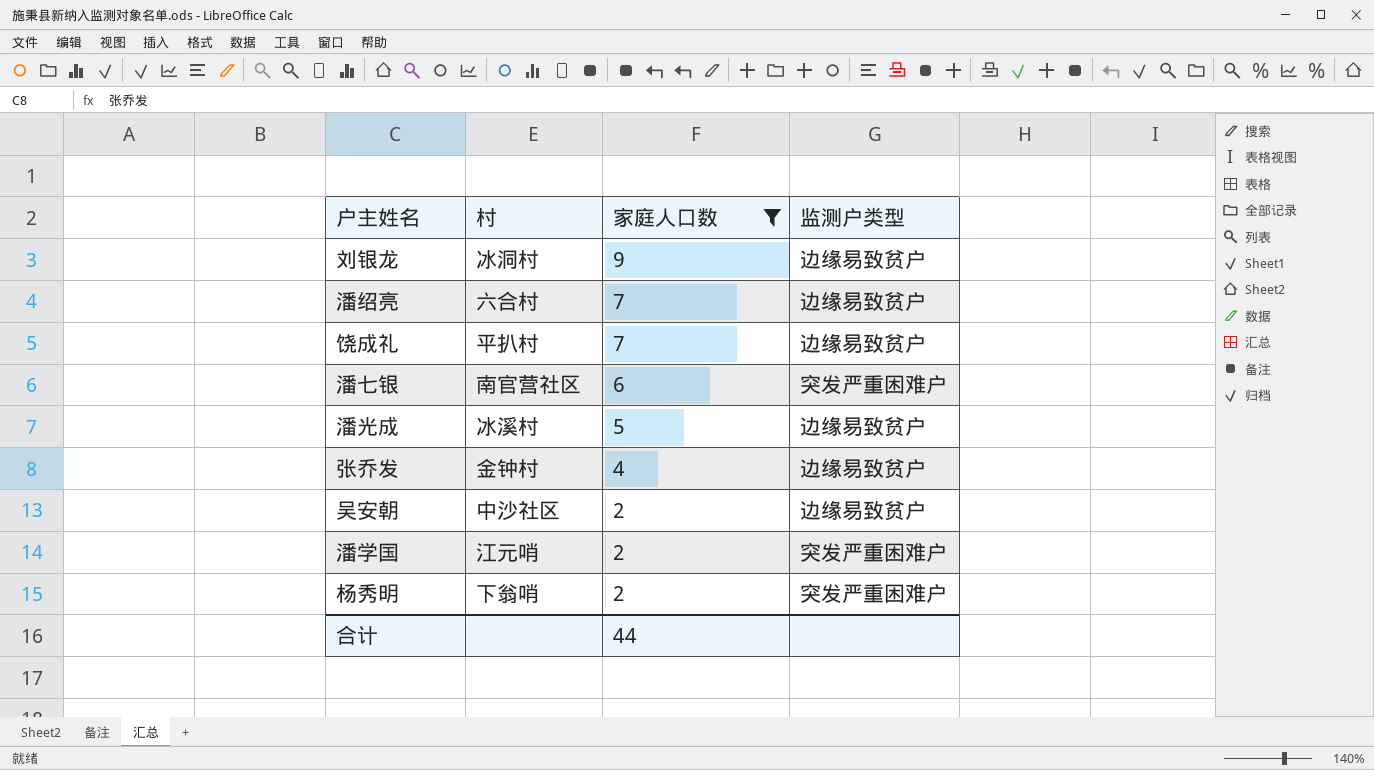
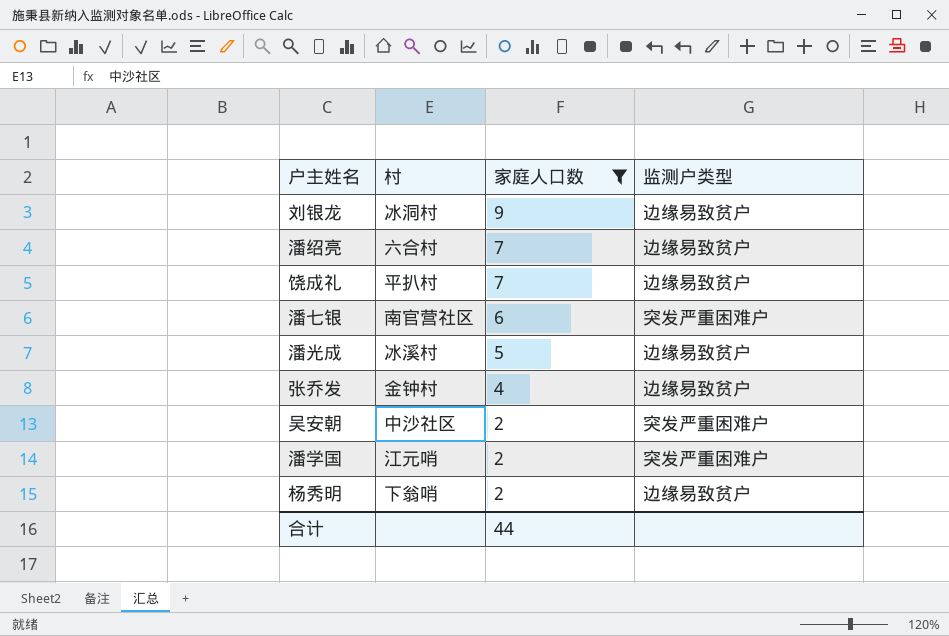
吴安朝 | 监测户类型: 边缘易致贫户 -> 突发严重困难户
杨秀明 | 监测户类型: 突发严重困难户 -> 边缘易致贫户

